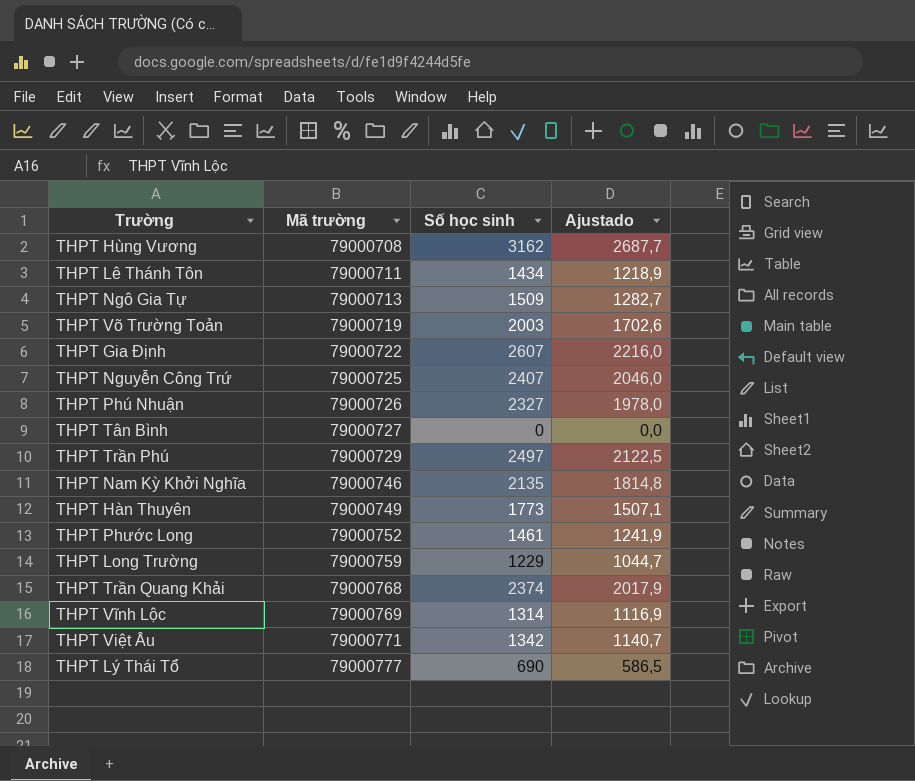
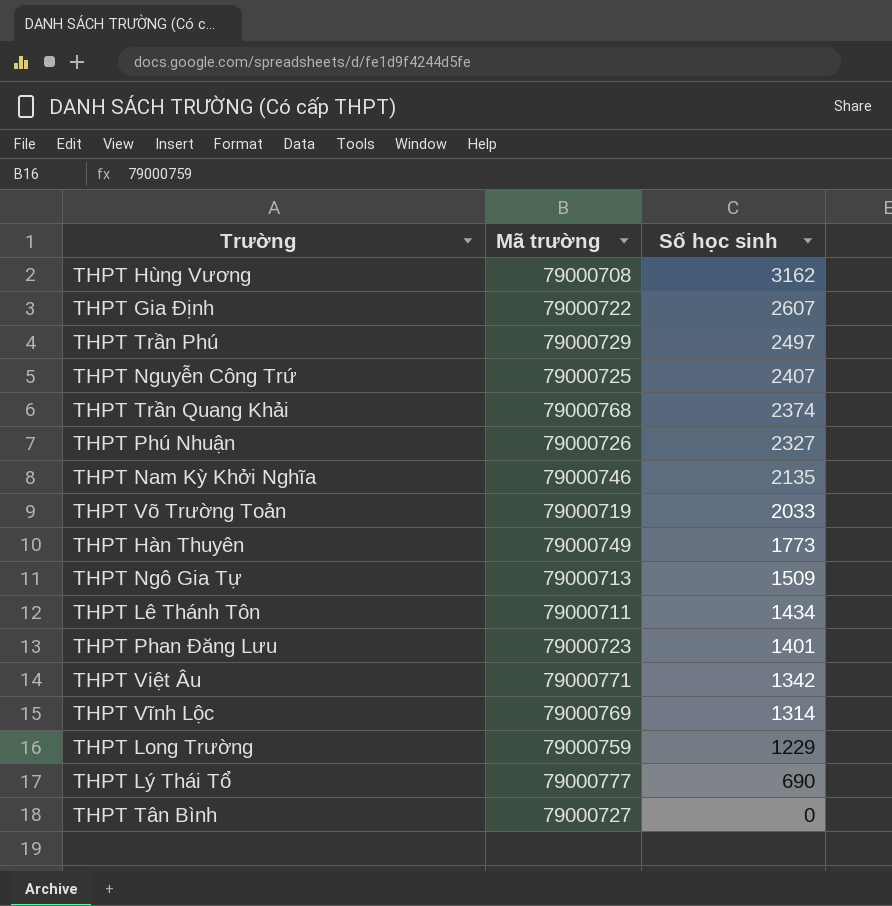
row order: Mã trường ascending -> Số học sinh descending
column Ajustado | formula: [Số học sinh] * 0,85 -> none
row THPT Phước Long: 79000752 | 1461 | 1241,9 -> none
THPT Võ Trường Toản | Số học sinh: 2003 -> 2033
row THPT Phan Đăng Lưu: none -> 79000723 | 1401

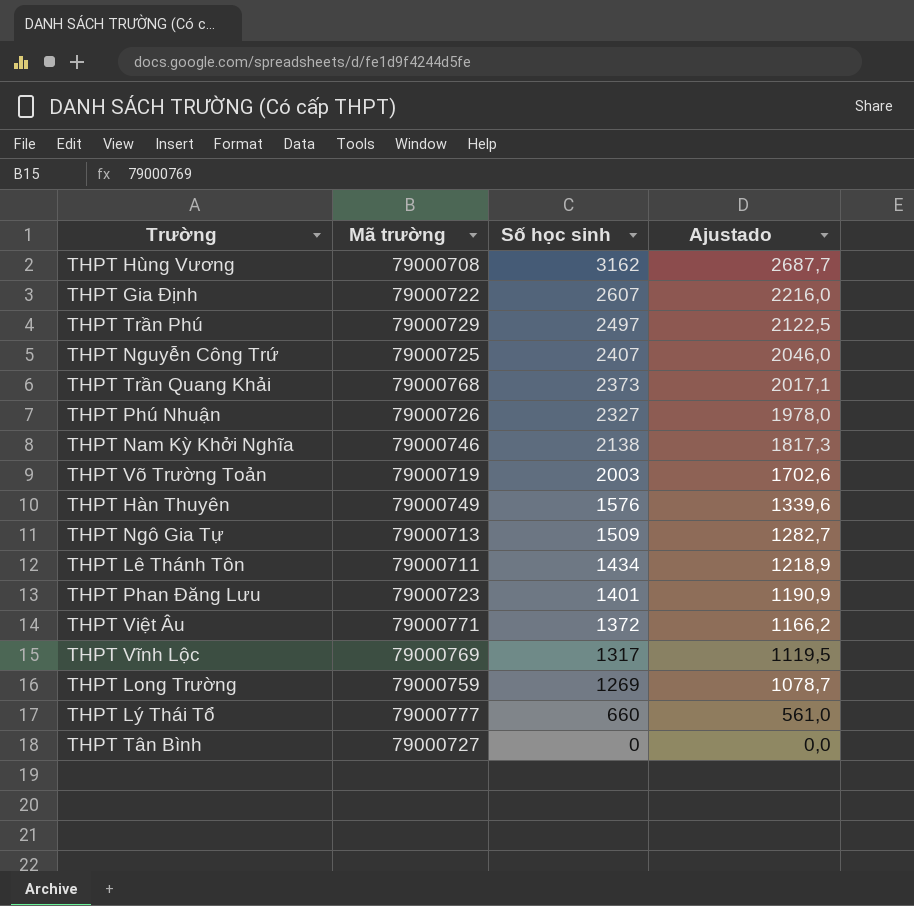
column Ajustado | formula: none -> [Số học sinh] * 0,85
THPT Trần Quang Khải | Số học sinh: 2374 -> 2373
THPT Nam Kỳ Khởi Nghĩa | Số học sinh: 2135 -> 2138
THPT Võ Trường Toản | Số học sinh: 2033 -> 2003
THPT Hàn Thuyên | Số học sinh: 1773 -> 1576
THPT Việt Âu | Số học sinh: 1342 -> 1372
THPT Vĩnh Lộc | Số học sinh: 1314 -> 1317
THPT Long Trường | Số học sinh: 1229 -> 1269
THPT Lý Thái Tổ | Số học sinh: 690 -> 660

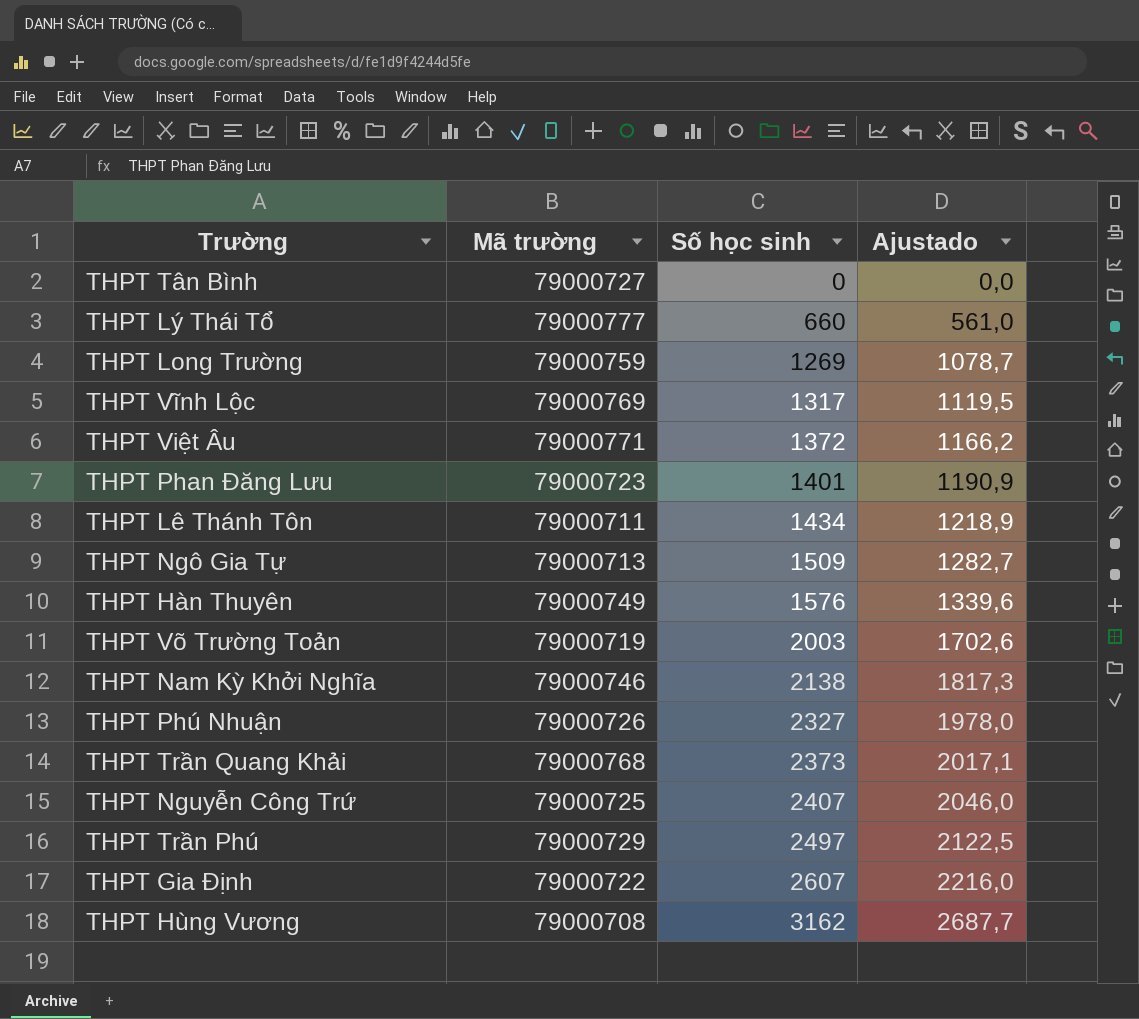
row order: Số học sinh descending -> Số học sinh ascending

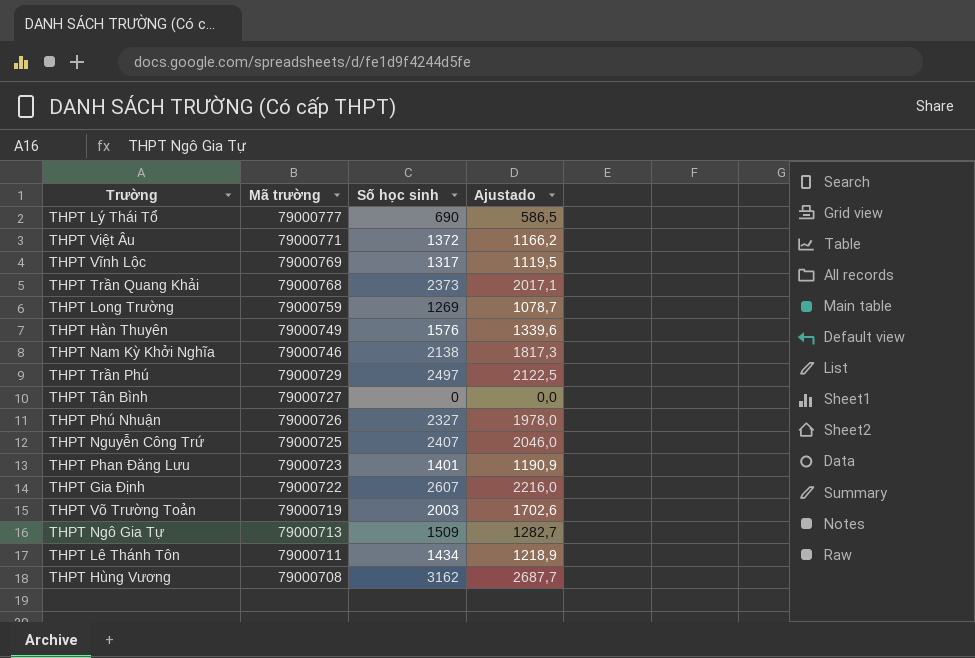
row order: Số học sinh ascending -> Mã trường descending
THPT Lý Thái Tổ | Số học sinh: 660 -> 690
THPT Lý Thái Tổ | Ajustado: 561,0 -> 586,5

